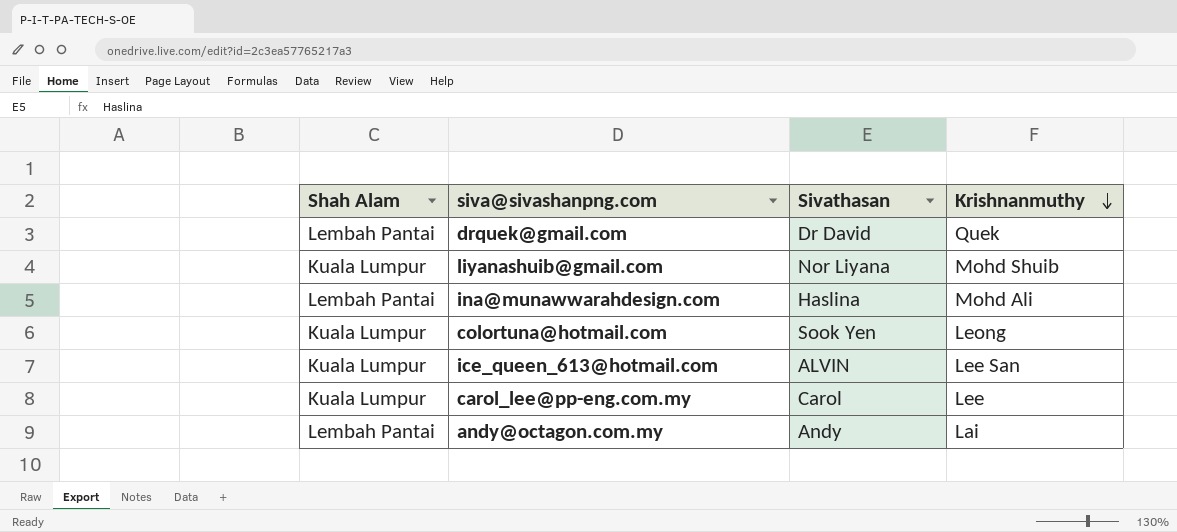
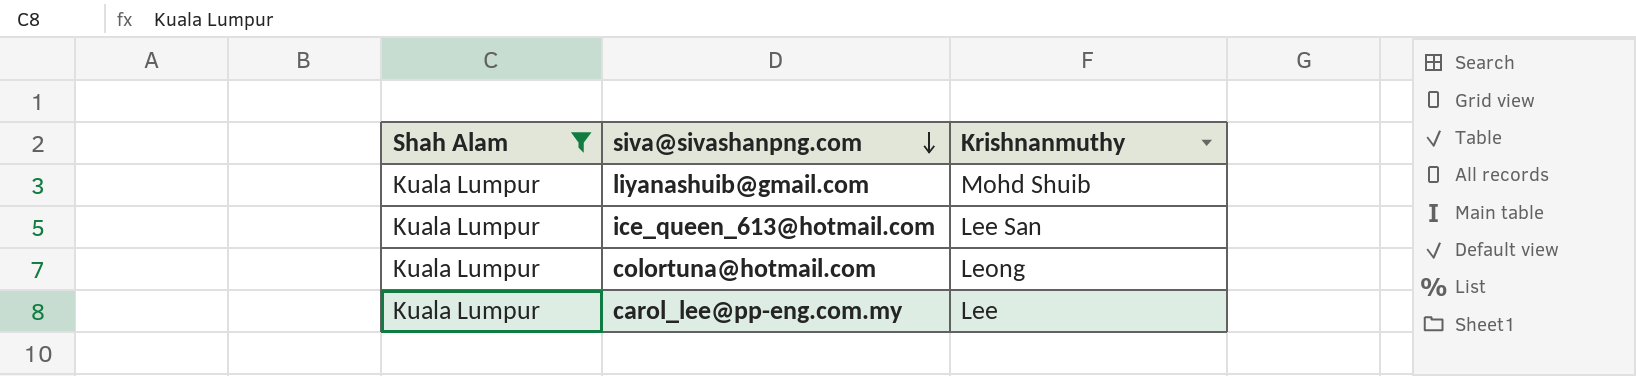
filter: none -> Shah Alam = Kuala Lumpur
row order: Krishnanmuthy descending -> siva@sivashanpng.com descending
column Sivathasan | position: 3 -> none

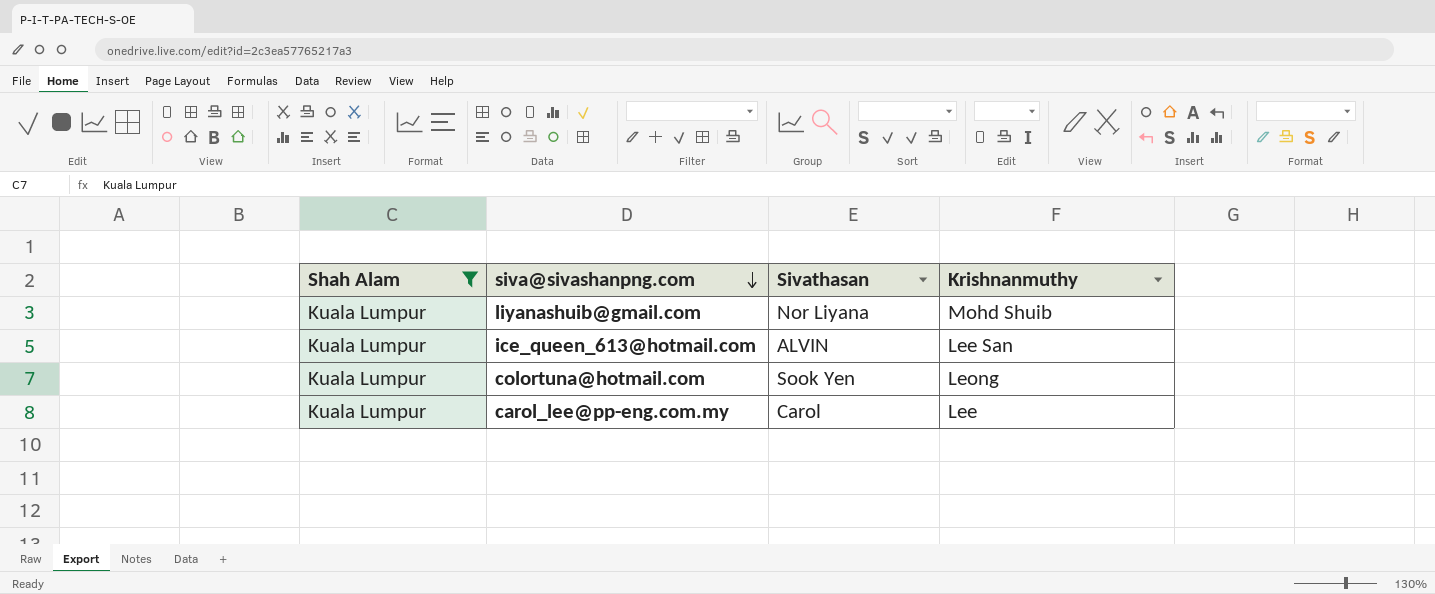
column Sivathasan | position: none -> 3

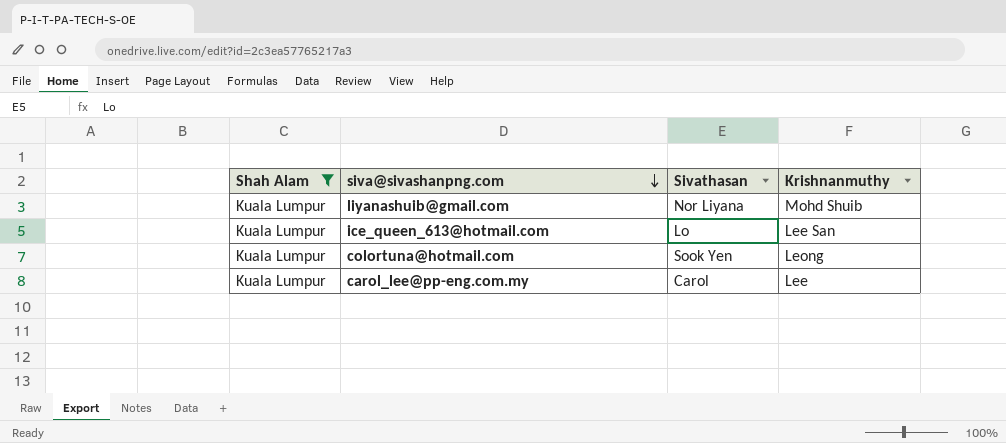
ice_queen_613@hotmail.com | Sivathasan: ALVIN -> Lo

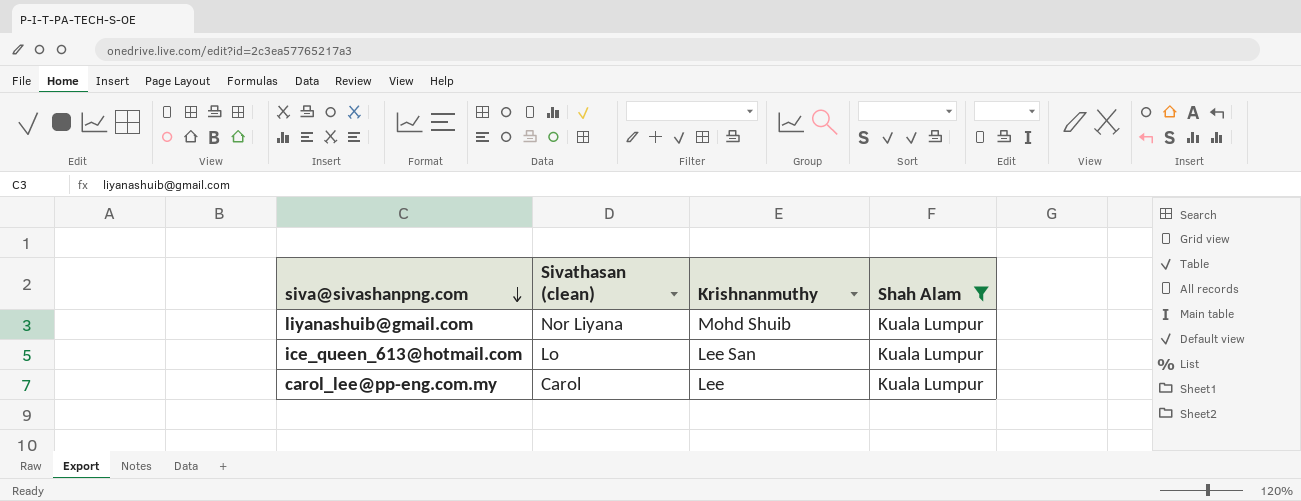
column name: Sivathasan -> Sivathasan (clean)
column Shah Alam | position: 1 -> 4
row colortuna@hotmail.com: Kuala Lumpur | Sook Yen | Leong -> none

